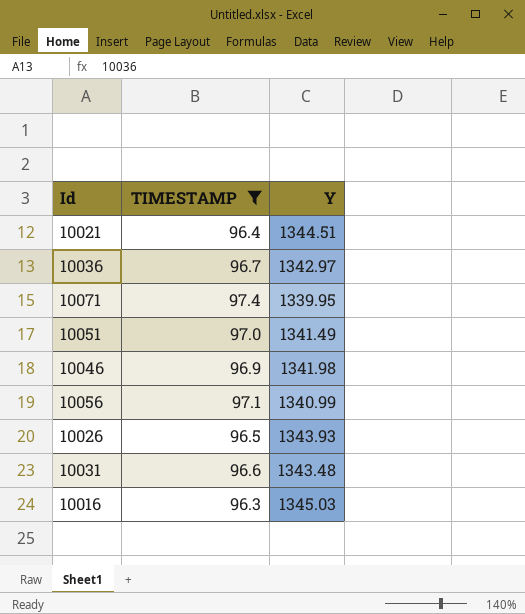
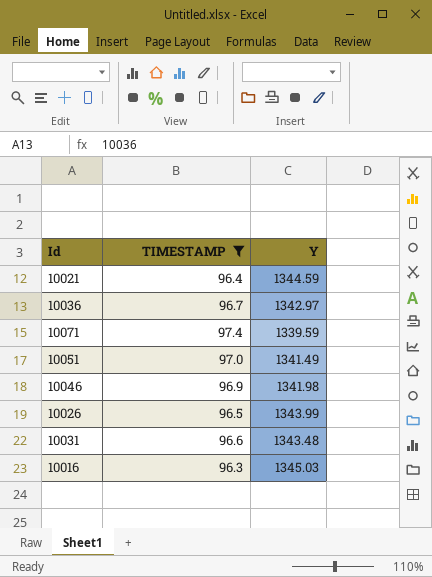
row 10056: 97.1 | 1340.99 -> none
10021 | Y: 1344.51 -> 1344.59
10071 | Y: 1339.95 -> 1339.59
10026 | Y: 1343.93 -> 1343.99

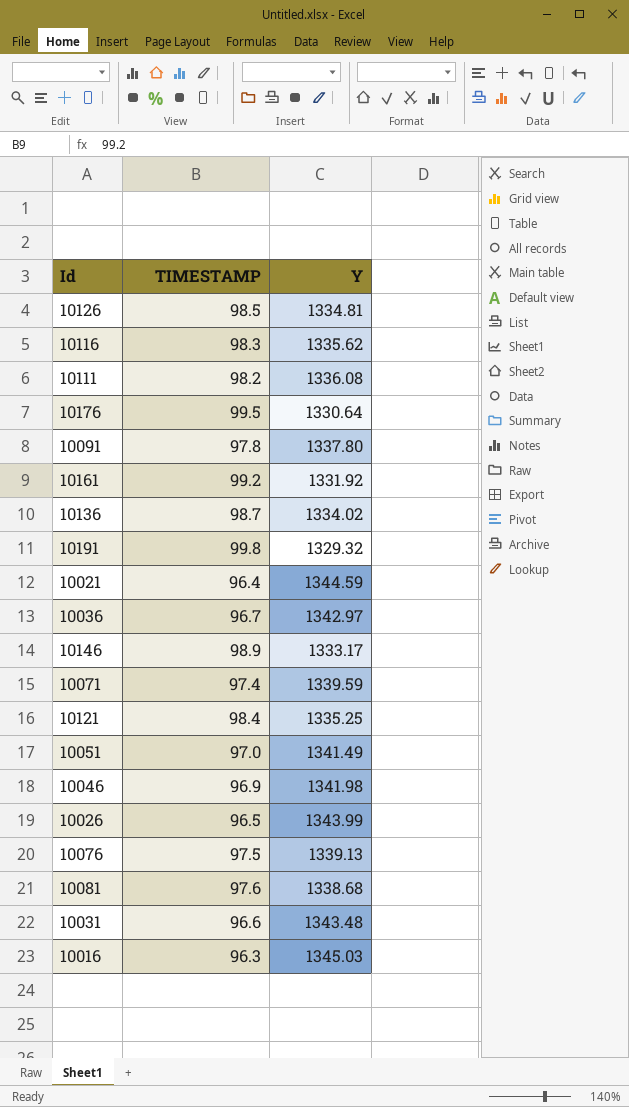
filter: TIMESTAMP <= 97.4 -> none

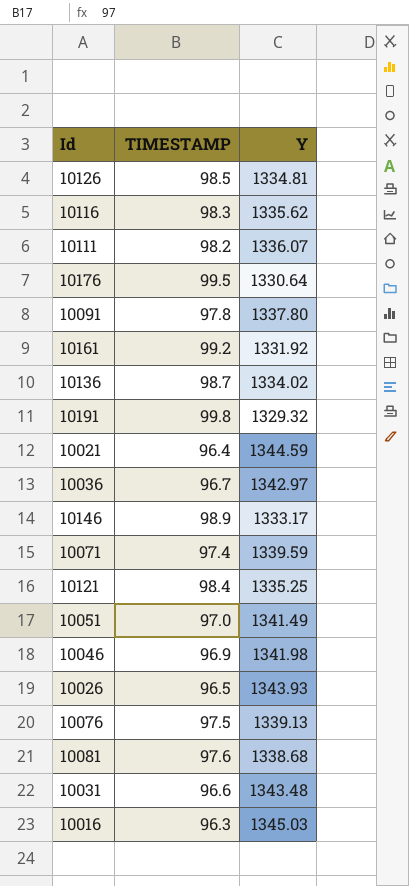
10111 | Y: 1336.08 -> 1336.07
10026 | Y: 1343.99 -> 1343.93

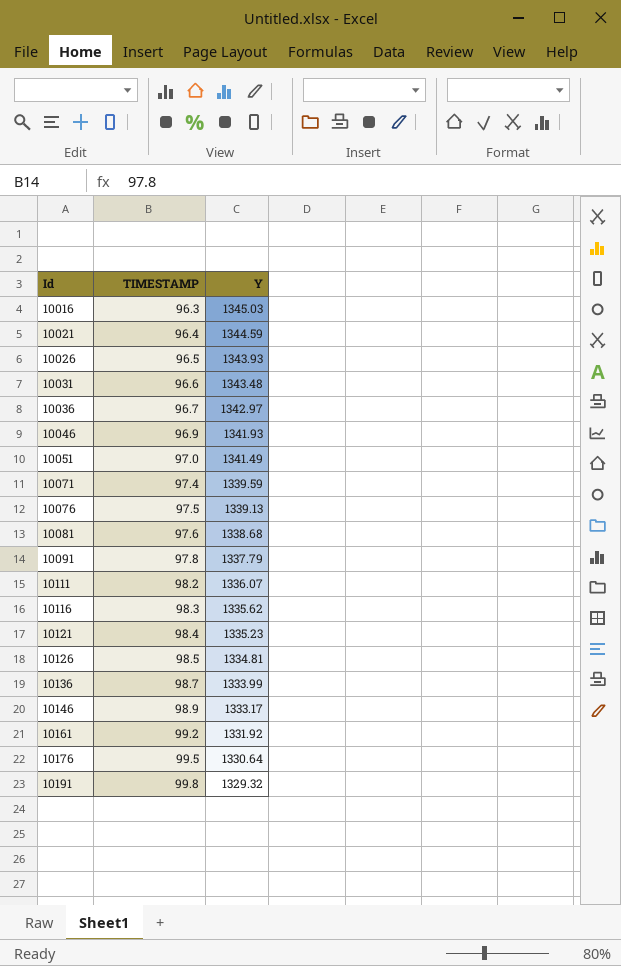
row order: none -> Id ascending
10046 | Y: 1341.98 -> 1341.93
10091 | Y: 1337.80 -> 1337.79
10121 | Y: 1335.25 -> 1335.23
10136 | Y: 1334.02 -> 1333.99

